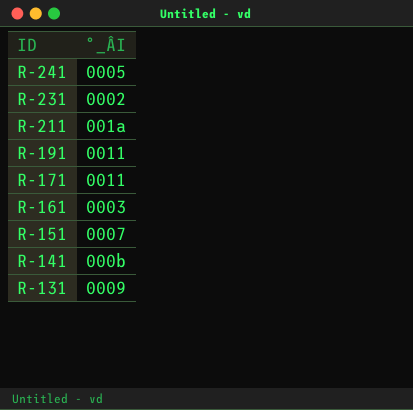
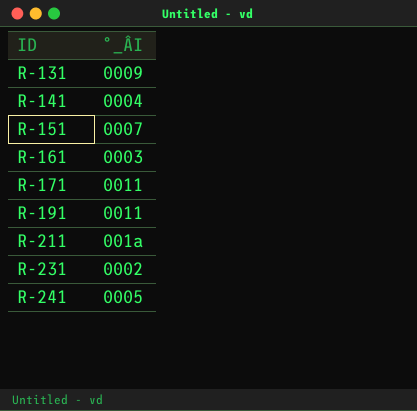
row order: ID descending -> ID ascending
R-141 | °_ÂI: 000b -> 0004

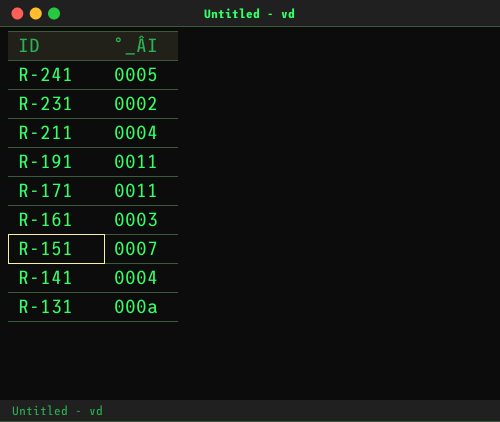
row order: ID ascending -> ID descending
R-211 | °_ÂI: 001a -> 0004
R-131 | °_ÂI: 0009 -> 000a

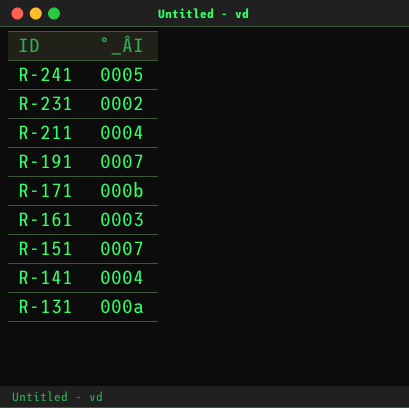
R-191 | °_ÂI: 0011 -> 0007
R-171 | °_ÂI: 0011 -> 000b

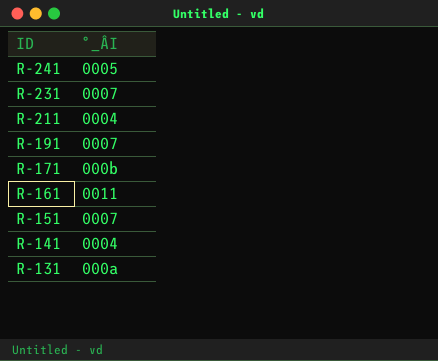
R-231 | °_ÂI: 0002 -> 0007
R-161 | °_ÂI: 0003 -> 0011

